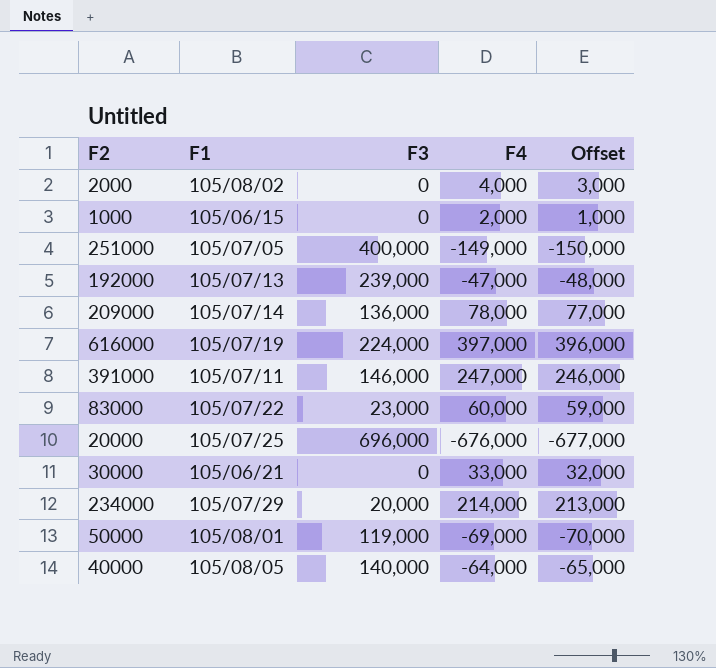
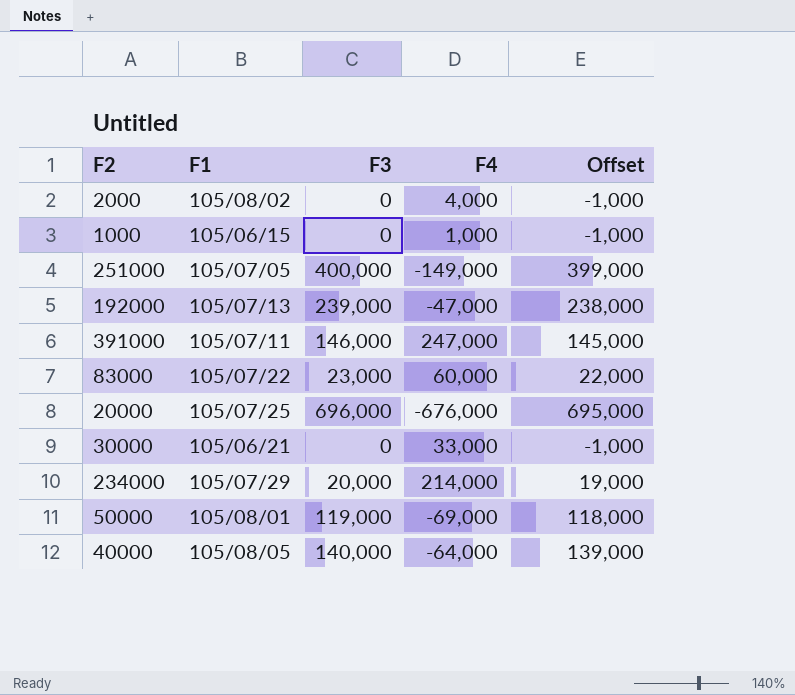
column Offset | formula: [F4] - 1000 -> [F3] - 1000
row 209000: 105/07/14 | 136,000 | 78,000 | 77,000 -> none
row 616000: 105/07/19 | 224,000 | 397,000 | 396,000 -> none
1000 | F4: 2,000 -> 1,000

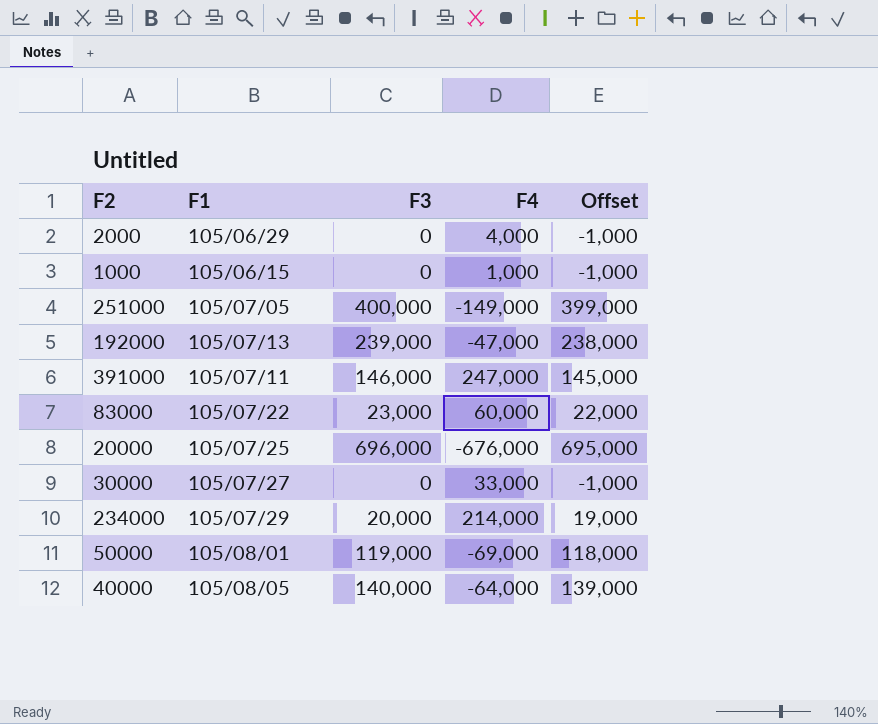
2000 | F1: 105/08/02 -> 105/06/29
30000 | F1: 105/06/21 -> 105/07/27

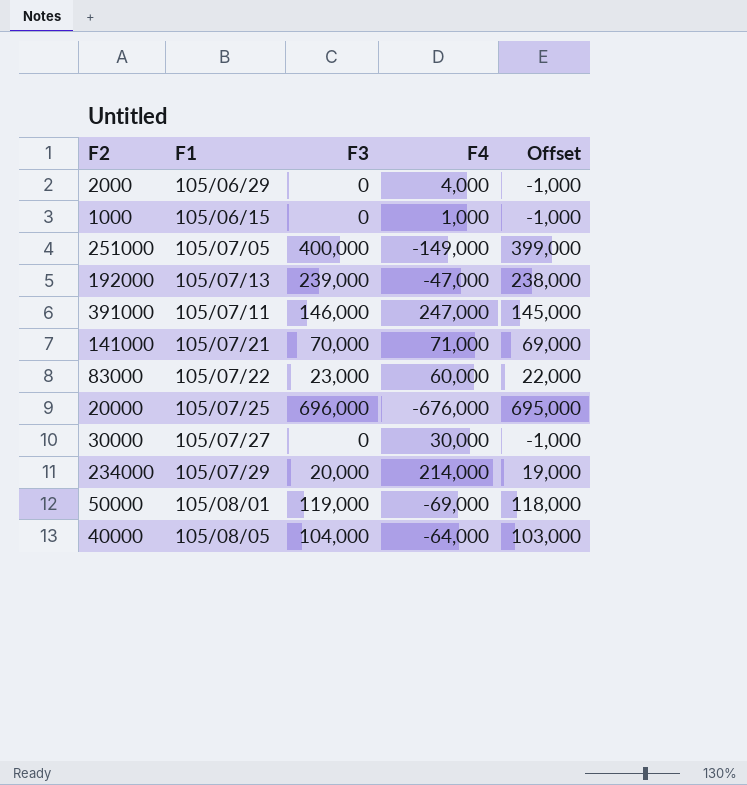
row 141000: none -> 105/07/21 | 70,000 | 71,000 | 69,000
30000 | F4: 33,000 -> 30,000
40000 | F3: 140,000 -> 104,000
40000 | Offset: 139,000 -> 103,000

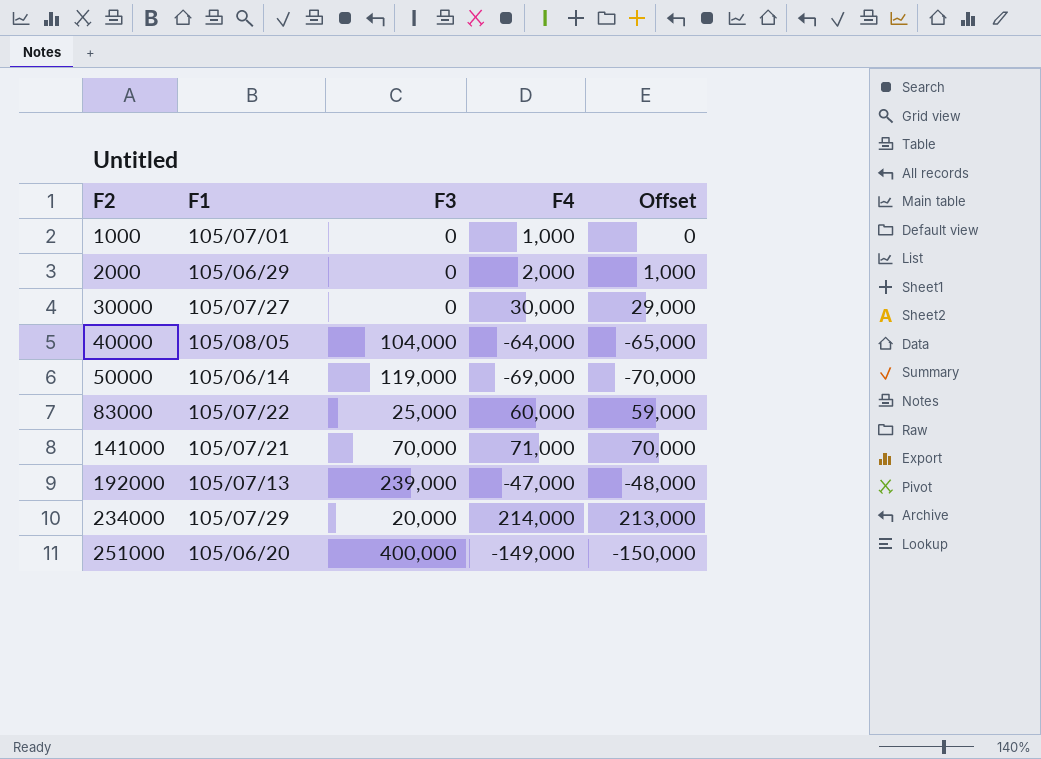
row order: none -> F2 ascending
column Offset | formula: [F3] - 1000 -> [F4] - 1000
row 391000: 105/07/11 | 146,000 | 247,000 | 145,000 -> none
row 20000: 105/07/25 | 696,000 | -676,000 | 695,000 -> none
1000 | F1: 105/06/15 -> 105/07/01
2000 | F4: 4,000 -> 2,000
50000 | F1: 105/08/01 -> 105/06/14
83000 | F3: 23,000 -> 25,000
251000 | F1: 105/07/05 -> 105/06/20

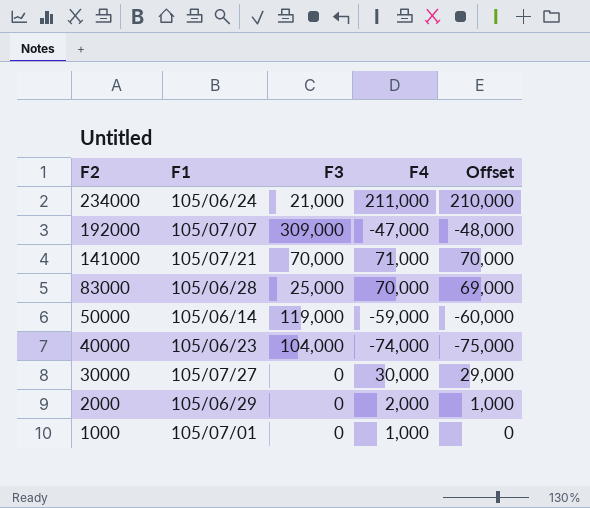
row order: F2 ascending -> F2 descending
row 251000: 105/06/20 | 400,000 | -149,000 | -150,000 -> none
234000 | F1: 105/07/29 -> 105/06/24
234000 | F3: 20,000 -> 21,000
234000 | F4: 214,000 -> 211,000
234000 | Offset: 213,000 -> 210,000
192000 | F1: 105/07/13 -> 105/07/07
192000 | F3: 239,000 -> 309,000
83000 | F1: 105/07/22 -> 105/06/28
83000 | F4: 60,000 -> 70,000
83000 | Offset: 59,000 -> 69,000
50000 | F4: -69,000 -> -59,000
50000 | Offset: -70,000 -> -60,000
40000 | F1: 105/08/05 -> 105/06/23
40000 | F4: -64,000 -> -74,000
40000 | Offset: -65,000 -> -75,000

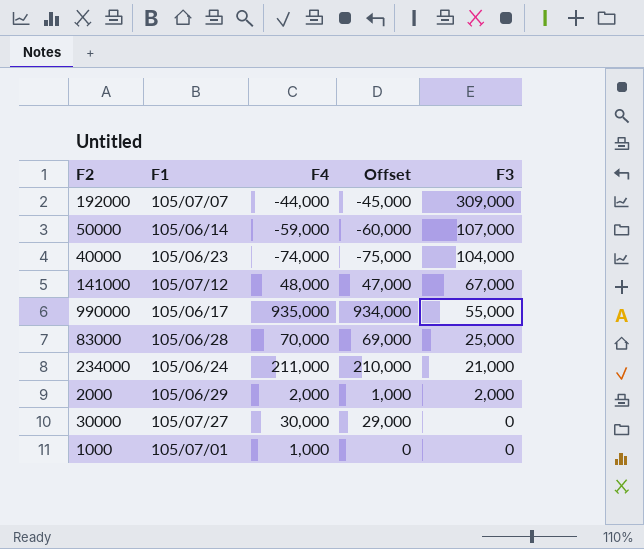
row order: F2 descending -> F3 descending
column F3 | position: 3 -> 5
192000 | F4: -47,000 -> -44,000
192000 | Offset: -48,000 -> -45,000
50000 | F3: 119,000 -> 107,000
141000 | F1: 105/07/21 -> 105/07/12
141000 | F4: 71,000 -> 48,000
141000 | Offset: 70,000 -> 47,000
141000 | F3: 70,000 -> 67,000
row 990000: none -> 105/06/17 | 935,000 | 934,000 | 55,000
2000 | F3: 0 -> 2,000

